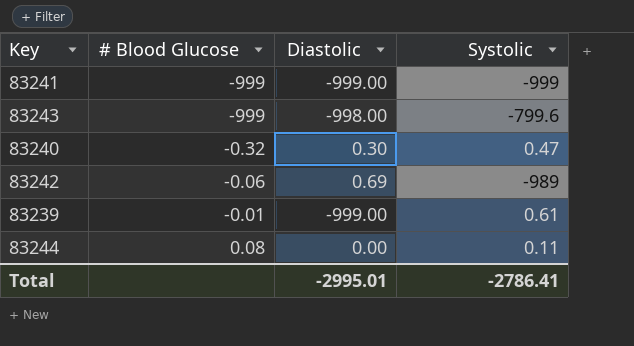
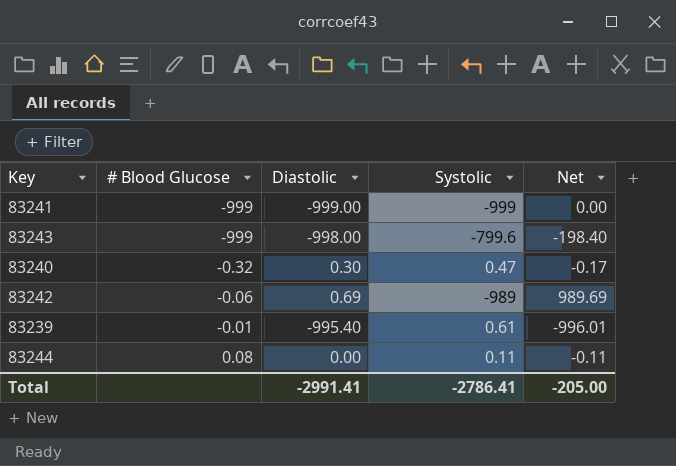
column Net | formula: none -> [Diastolic] - [Systolic]
83239 | Diastolic: -999.00 -> -995.40
Total | Diastolic: -2995.01 -> -2991.41

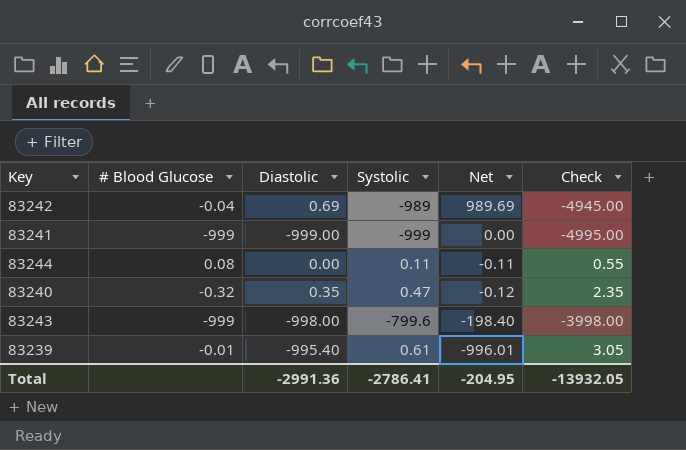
row order: # Blood Glucose ascending -> Net descending
column Check | formula: none -> [Systolic] * 5
83242 | # Blood Glucose: -0.06 -> -0.04
83240 | Diastolic: 0.30 -> 0.35
83240 | Net: -0.17 -> -0.12
Total | Diastolic: -2991.41 -> -2991.36
Total | Net: -205.00 -> -204.95

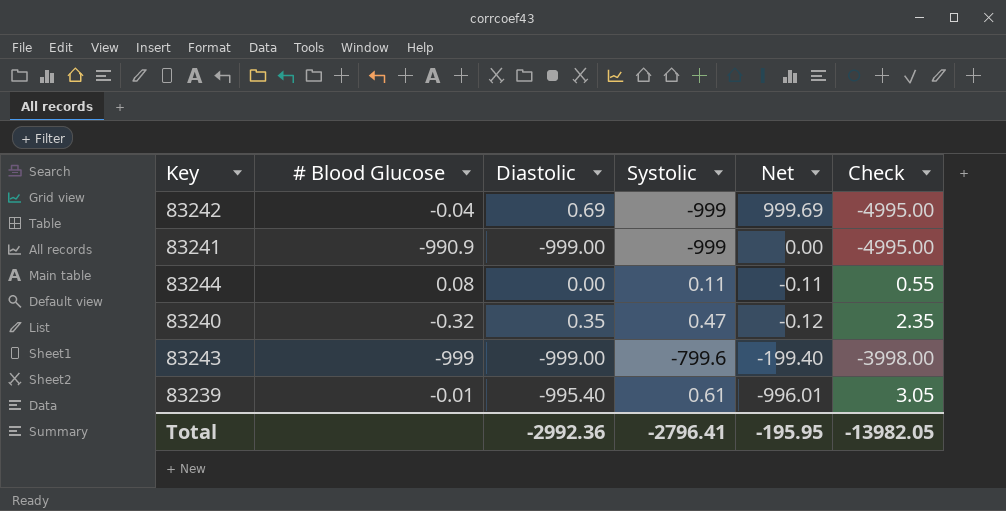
83242 | Systolic: -989 -> -999
83242 | Net: 989.69 -> 999.69
83242 | Check: -4945.00 -> -4995.00
83241 | # Blood Glucose: -999 -> -990.9
83243 | Diastolic: -998.00 -> -999.00
83243 | Net: -198.40 -> -199.40
Total | Diastolic: -2991.36 -> -2992.36
Total | Systolic: -2786.41 -> -2796.41
Total | Net: -204.95 -> -195.95
Total | Check: -13932.05 -> -13982.05

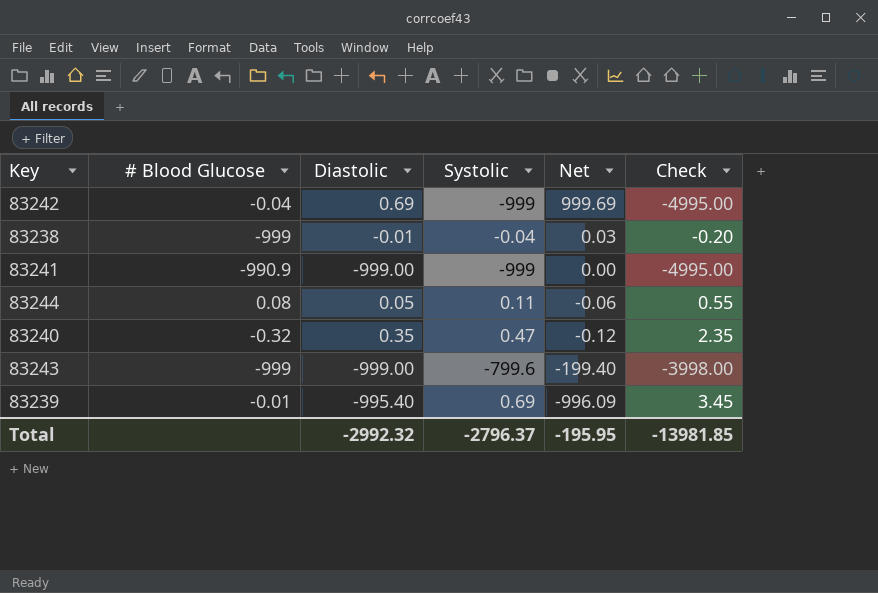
row 83238: none -> -999 | -0.01 | -0.04 | 0.03 | -0.20
83244 | Diastolic: 0.00 -> 0.05
83244 | Net: -0.11 -> -0.06
83239 | Systolic: 0.61 -> 0.69
83239 | Net: -996.01 -> -996.09
83239 | Check: 3.05 -> 3.45
Total | Diastolic: -2992.36 -> -2992.32
Total | Systolic: -2796.41 -> -2796.37
Total | Check: -13982.05 -> -13981.85

